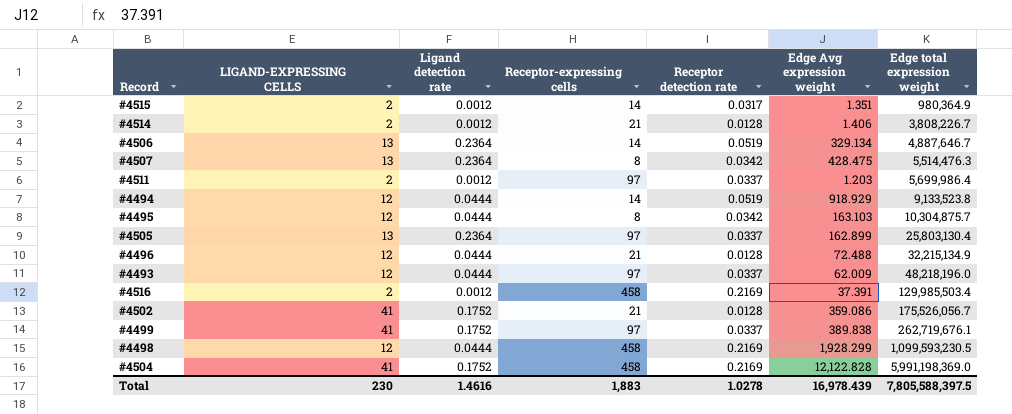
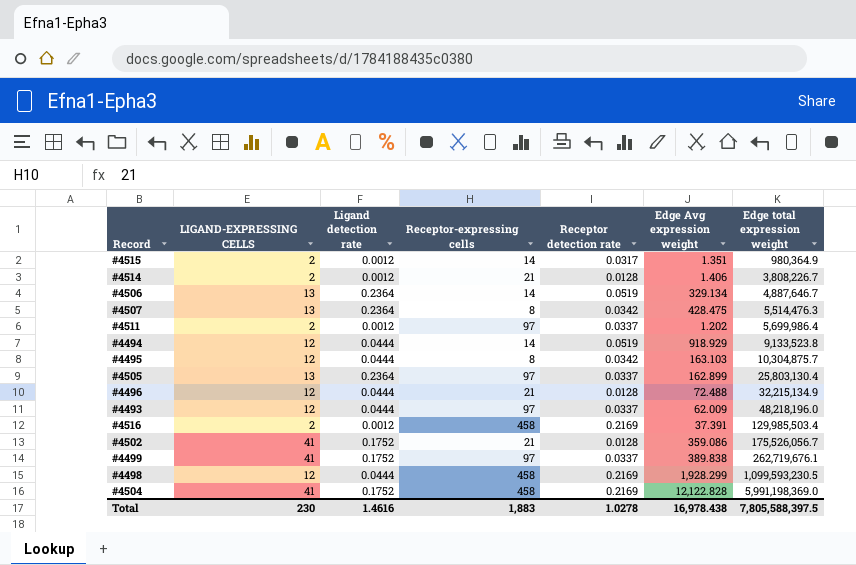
#4511 | Edge Avg expression weight: 1.203 -> 1.202
Total | Edge Avg expression weight: 16,978.439 -> 16,978.438

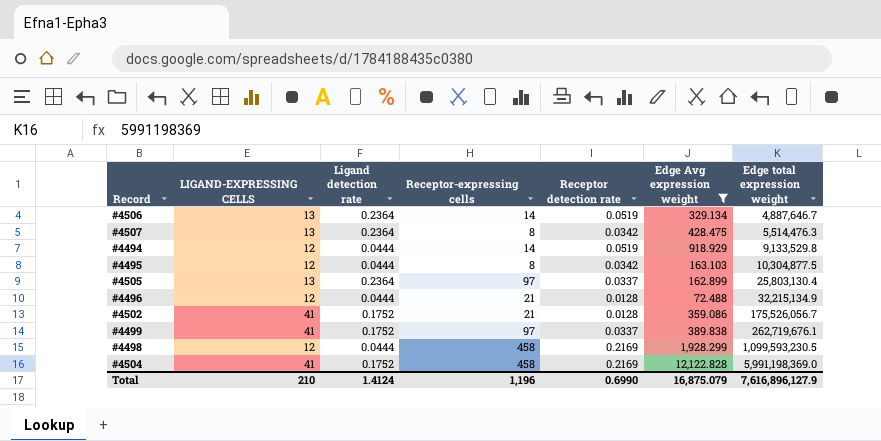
filter: none -> Edge Avg expression weight >= 72.488
#4494 | Edge total expression weight: 9,133,523.8 -> 9,133,529.8
#4495 | Edge total expression weight: 10,304,875.7 -> 10,304,877.5
Total | LIGAND-EXPRESSING CELLS: 230 -> 210
Total | Ligand detection rate: 1.4616 -> 1.4124
Total | Receptor-expressing cells: 1,883 -> 1,196
Total | Receptor detection rate: 1.0278 -> 0.6990
Total | Edge Avg expression weight: 16,978.438 -> 16,875.079
Total | Edge total expression weight: 7,805,588,397.5 -> 7,616,896,127.9

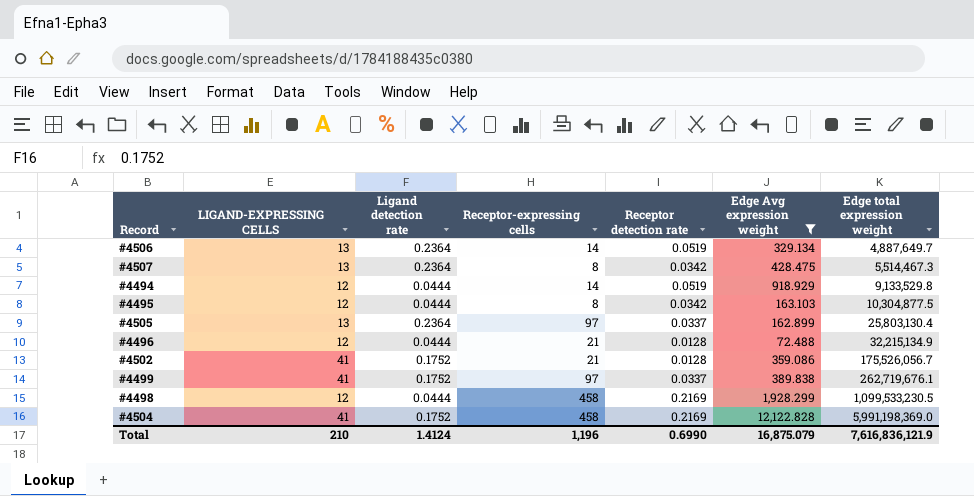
#4506 | Edge total expression weight: 4,887,646.7 -> 4,887,649.7
#4507 | Edge total expression weight: 5,514,476.3 -> 5,514,467.3
#4498 | Edge total expression weight: 1,099,593,230.5 -> 1,099,533,230.5
Total | Edge total expression weight: 7,616,896,127.9 -> 7,616,836,121.9

